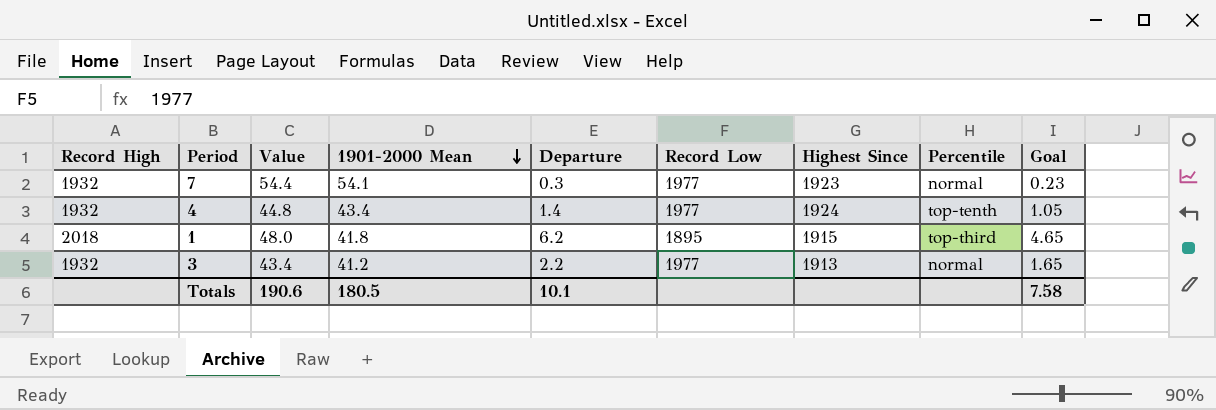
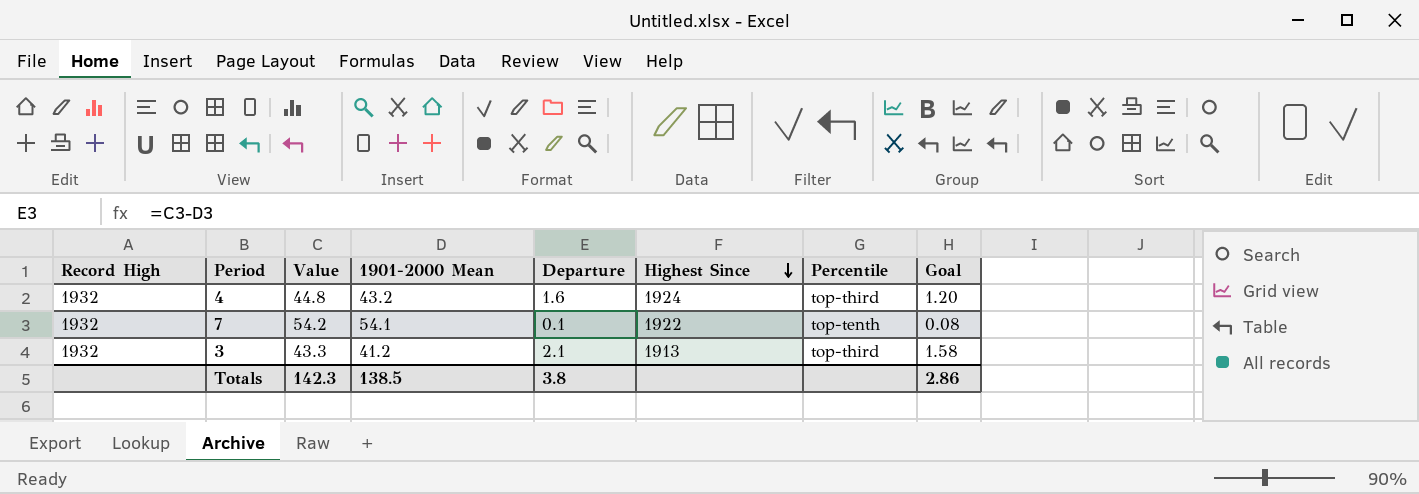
row order: 1901-2000 Mean descending -> Highest Since descending
column Record Low | position: 6 -> none
row 1: 2018 | 48.0 | 41.8 | 6.2 | 1895 | 1915 | top-third | 4.65 -> none
4 | 1901-2000 Mean: 43.4 -> 43.2
4 | Departure: 1.4 -> 1.6
4 | Percentile: top-tenth -> top-third
4 | Goal: 1.05 -> 1.20
7 | Value: 54.4 -> 54.2
7 | Departure: 0.3 -> 0.1
7 | Highest Since: 1923 -> 1922
7 | Percentile: normal -> top-tenth
7 | Goal: 0.23 -> 0.08
3 | Value: 43.4 -> 43.3
3 | Departure: 2.2 -> 2.1
3 | Percentile: normal -> top-third
3 | Goal: 1.65 -> 1.58
Totals | Value: 190.6 -> 142.3
Totals | 1901-2000 Mean: 180.5 -> 138.5
Totals | Departure: 10.1 -> 3.8
Totals | Goal: 7.58 -> 2.86

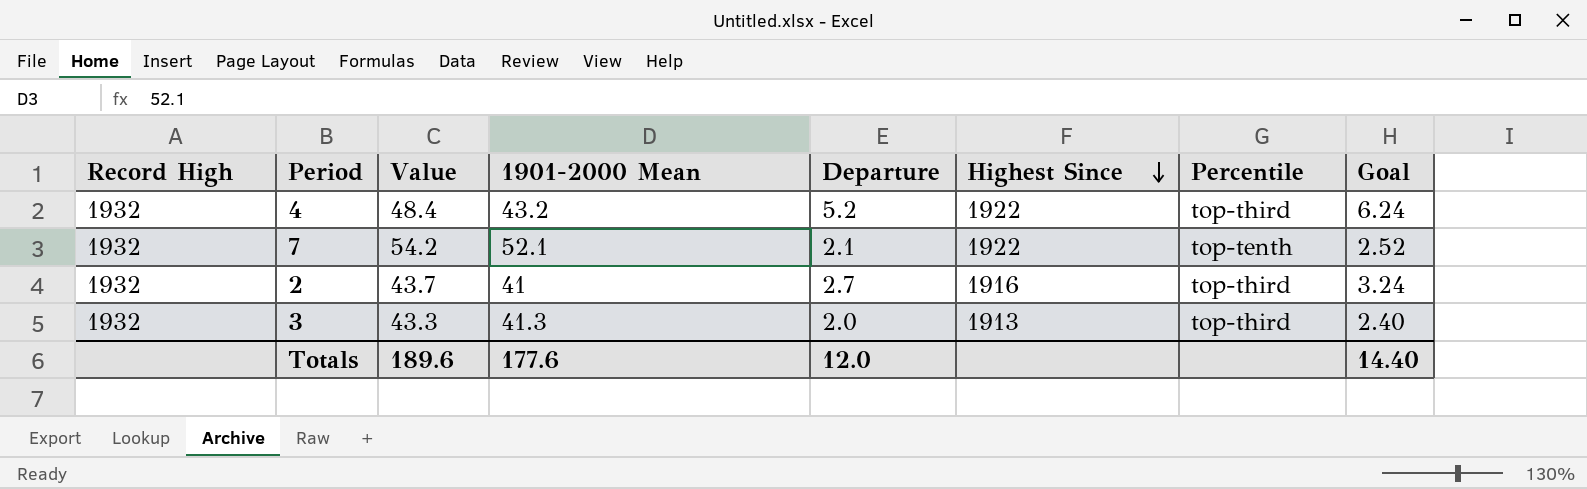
column Goal | formula: [Departure] * 0.75 -> [Departure] * 1.2
4 | Value: 44.8 -> 48.4
4 | Departure: 1.6 -> 5.2
4 | Highest Since: 1924 -> 1922
7 | 1901-2000 Mean: 54.1 -> 52.1
7 | Departure: 0.1 -> 2.1
row 2: none -> 1932 | 43.7 | 41 | 2.7 | 1916 | top-third | 3.24
3 | 1901-2000 Mean: 41.2 -> 41.3
3 | Departure: 2.1 -> 2.0
Totals | Value: 142.3 -> 189.6
Totals | 1901-2000 Mean: 138.5 -> 177.6
Totals | Departure: 3.8 -> 12.0
Totals | Goal: 2.86 -> 14.40

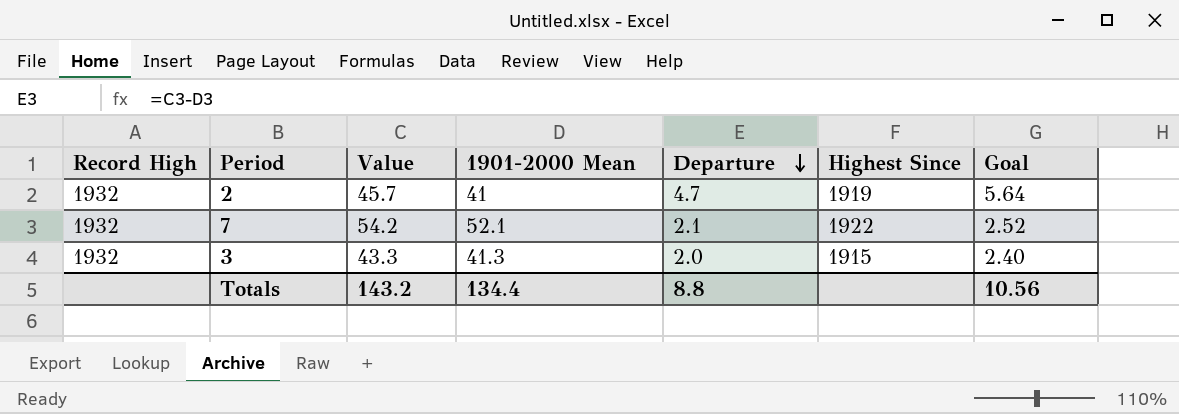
row order: Highest Since descending -> Departure descending
column Percentile | position: 7 -> none
row 4: 1932 | 48.4 | 43.2 | 5.2 | 1922 | top-third | 6.24 -> none
2 | Value: 43.7 -> 45.7
2 | Departure: 2.7 -> 4.7
2 | Highest Since: 1916 -> 1919
2 | Goal: 3.24 -> 5.64
3 | Highest Since: 1913 -> 1915
Totals | Value: 189.6 -> 143.2
Totals | 1901-2000 Mean: 177.6 -> 134.4
Totals | Departure: 12.0 -> 8.8
Totals | Goal: 14.40 -> 10.56

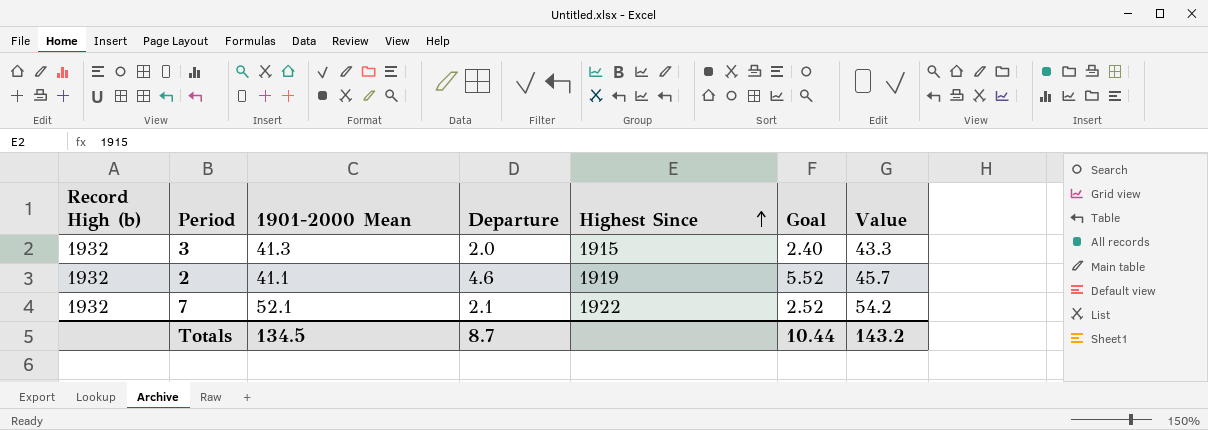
row order: Departure descending -> Highest Since ascending
column name: Record High -> Record High (b)
column Value | position: 3 -> 7
2 | 1901-2000 Mean: 41 -> 41.1
2 | Departure: 4.7 -> 4.6
2 | Goal: 5.64 -> 5.52
Totals | 1901-2000 Mean: 134.4 -> 134.5
Totals | Departure: 8.8 -> 8.7
Totals | Goal: 10.56 -> 10.44

